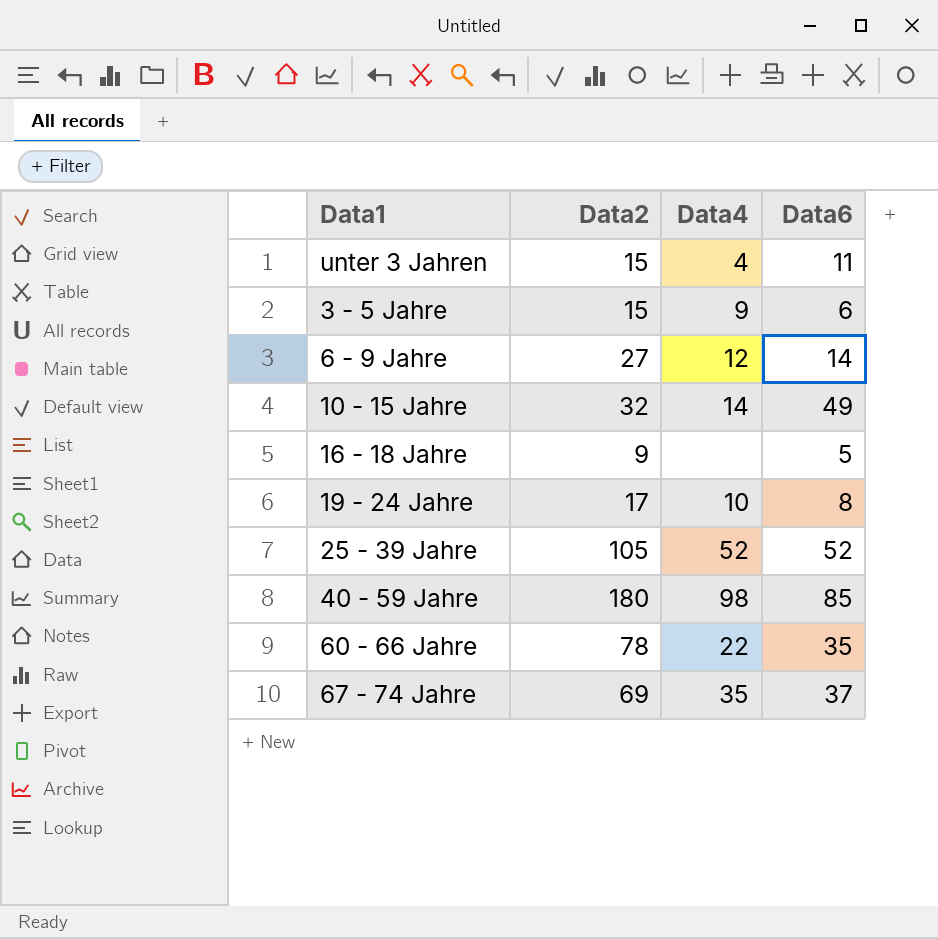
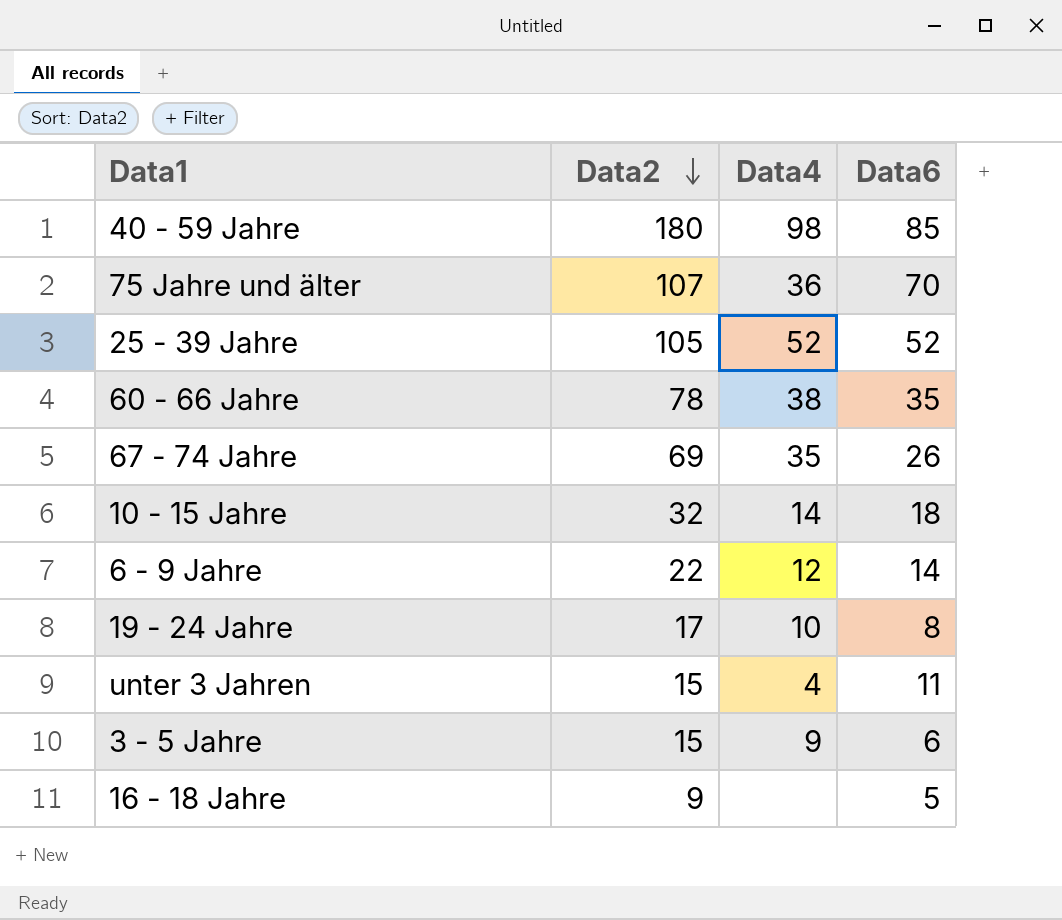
row order: none -> Data2 descending
row 75 Jahre und älter: none -> 107 | 36 | 70
60 - 66 Jahre | Data4: 22 -> 38
67 - 74 Jahre | Data6: 37 -> 26
10 - 15 Jahre | Data6: 49 -> 18
6 - 9 Jahre | Data2: 27 -> 22

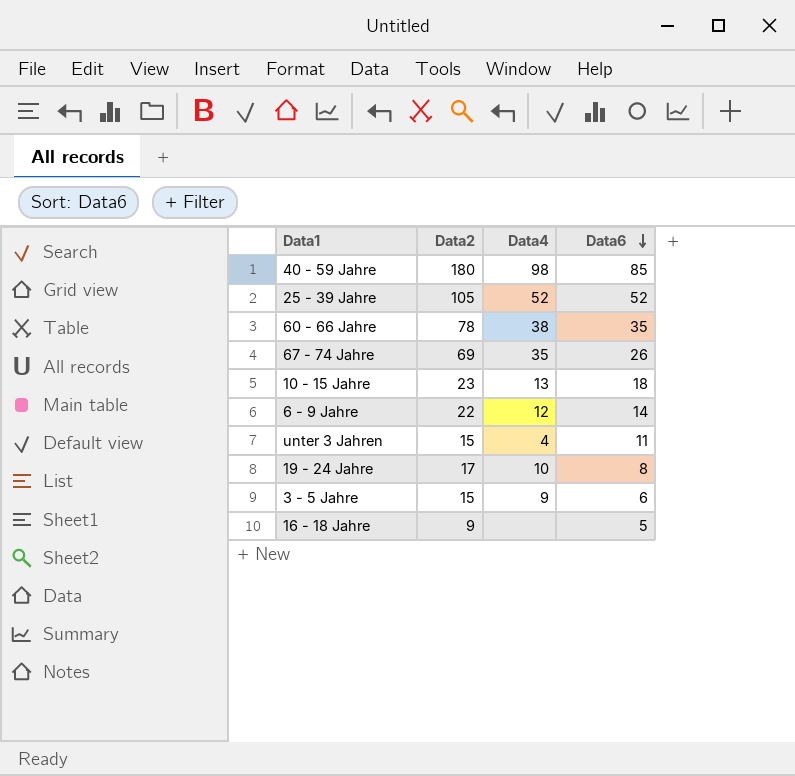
row order: Data2 descending -> Data6 descending
row 75 Jahre und älter: 107 | 36 | 70 -> none
10 - 15 Jahre | Data2: 32 -> 23
10 - 15 Jahre | Data4: 14 -> 13

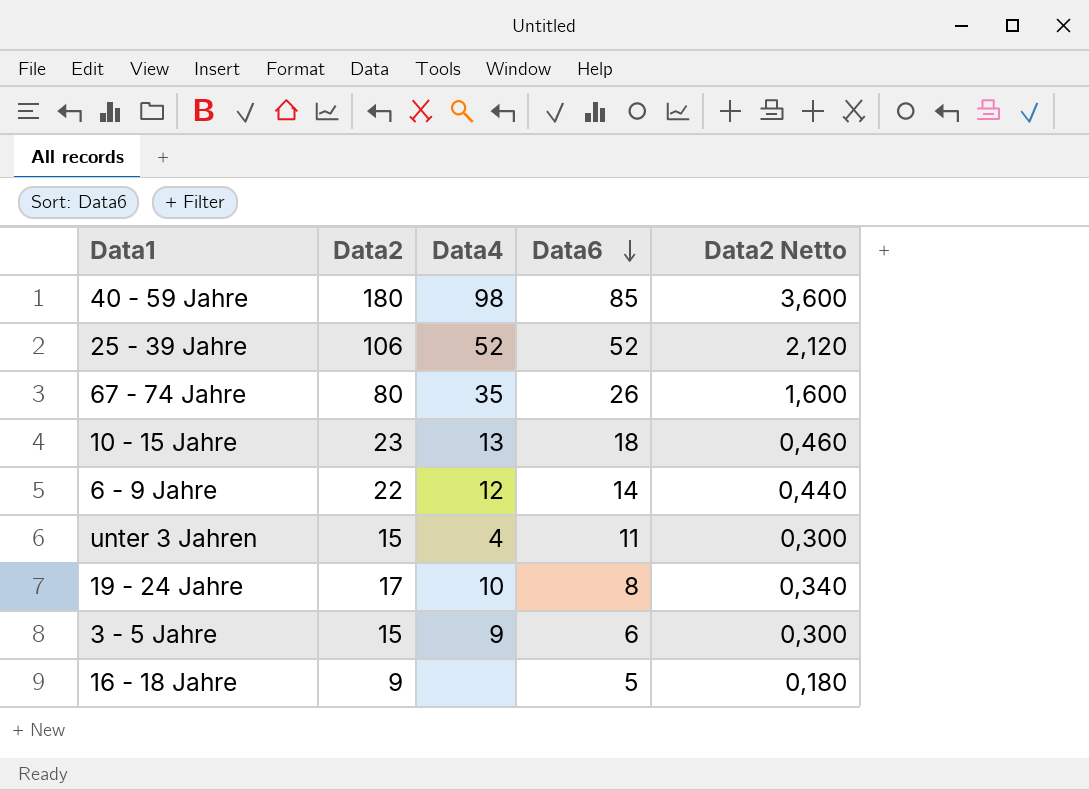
column Data2 Netto | formula: none -> [Data2] * 0,02
row 60 - 66 Jahre: 78 | 38 | 35 -> none
25 - 39 Jahre | Data2: 105 -> 106
67 - 74 Jahre | Data2: 69 -> 80

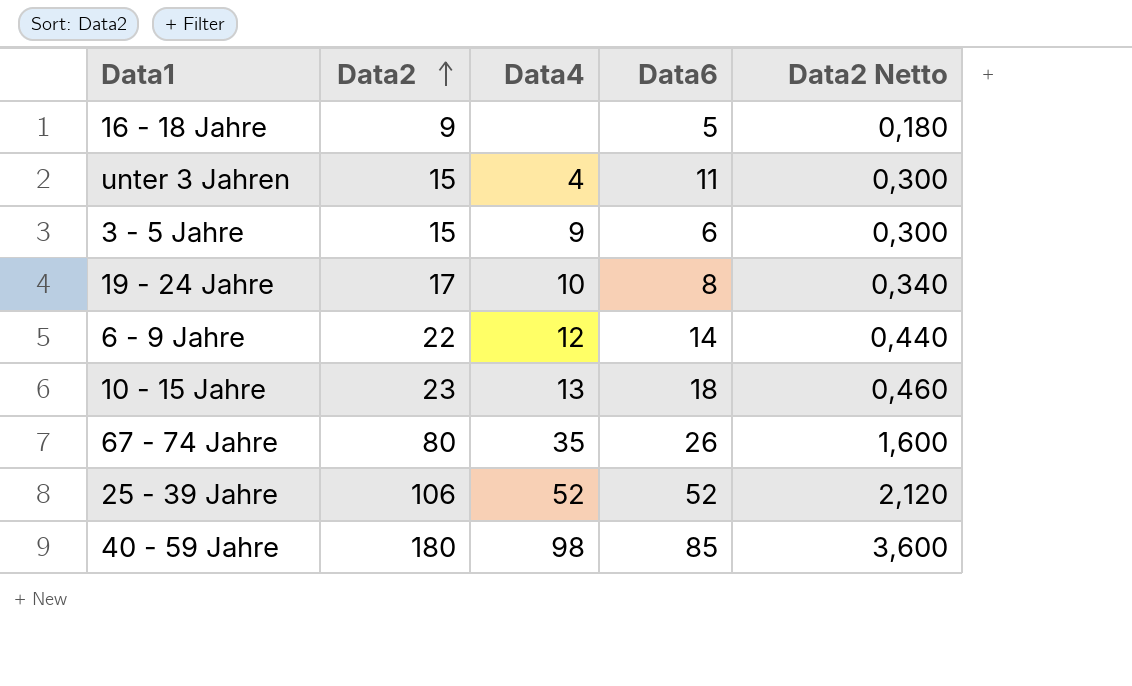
row order: Data6 descending -> Data2 ascending

